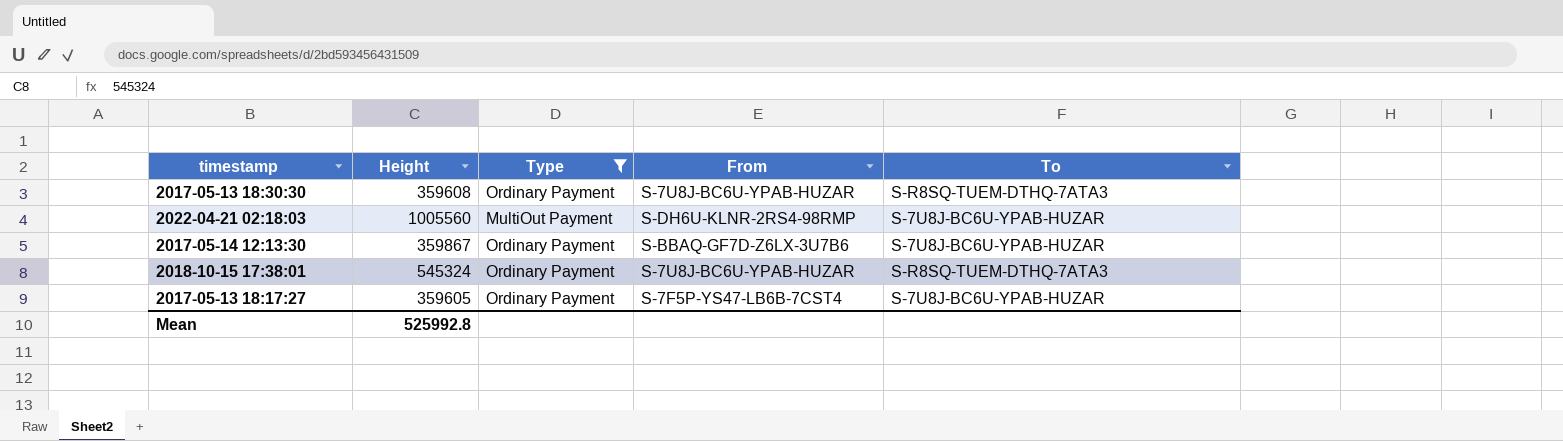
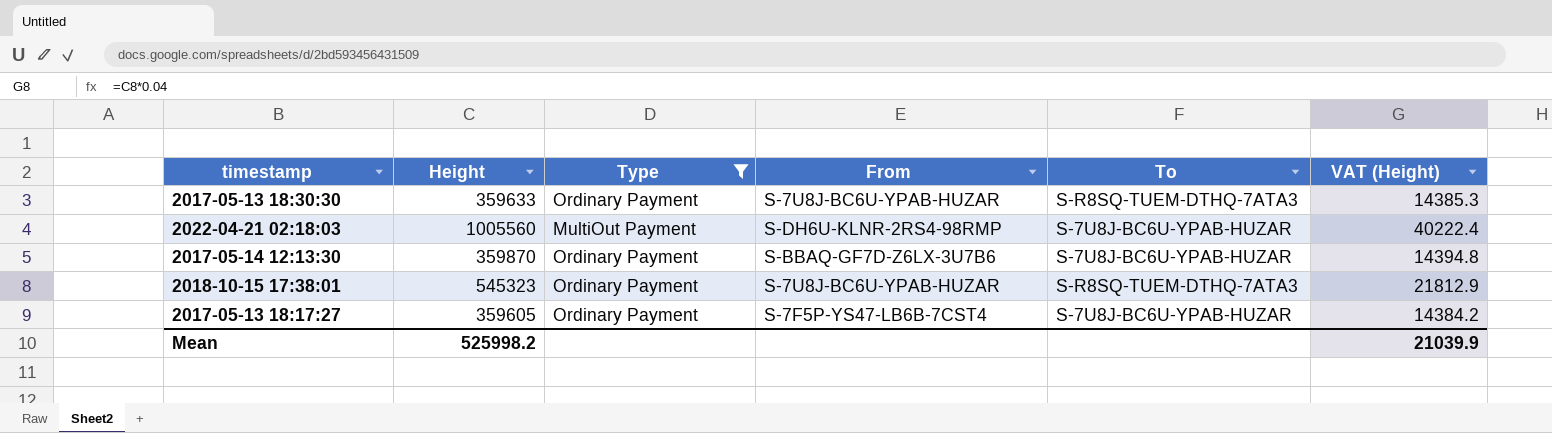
column VAT (Height) | formula: none -> [Height] * 0.04
2017-05-13 18:30:30 | Height: 359608 -> 359633
2017-05-14 12:13:30 | Height: 359867 -> 359870
2018-10-15 17:38:01 | Height: 545324 -> 545323
Mean | Height: 525992.8 -> 525998.2

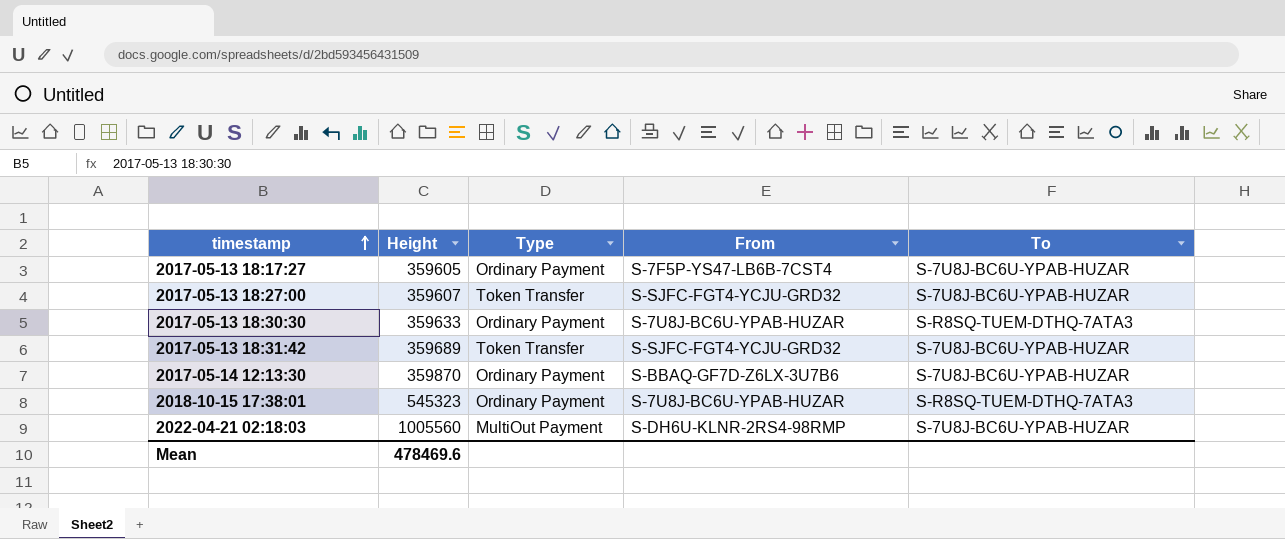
filter: Type != Token Transfer -> none
row order: none -> timestamp ascending
column VAT (Height) | formula: [Height] * 0.04 -> none
Mean | Height: 525998.2 -> 478469.6

